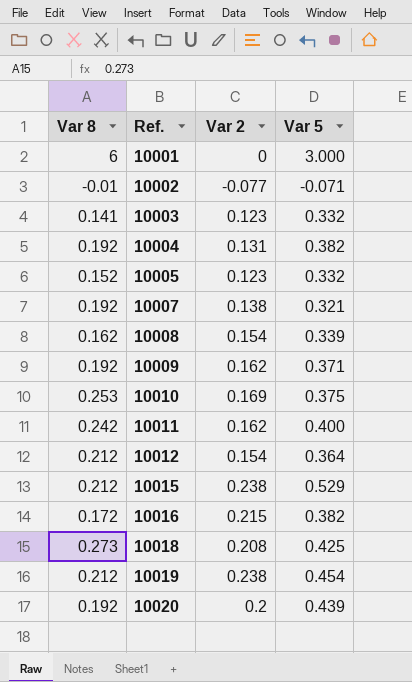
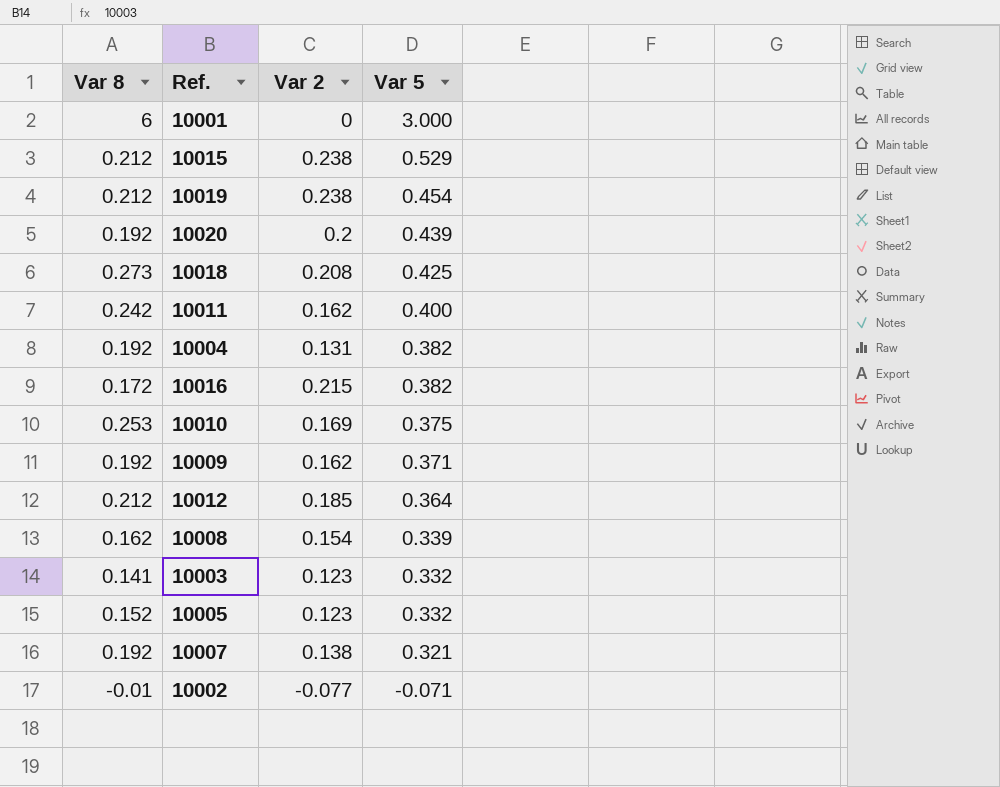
row order: Ref. ascending -> Var 5 descending
10012 | Var 2: 0.154 -> 0.185

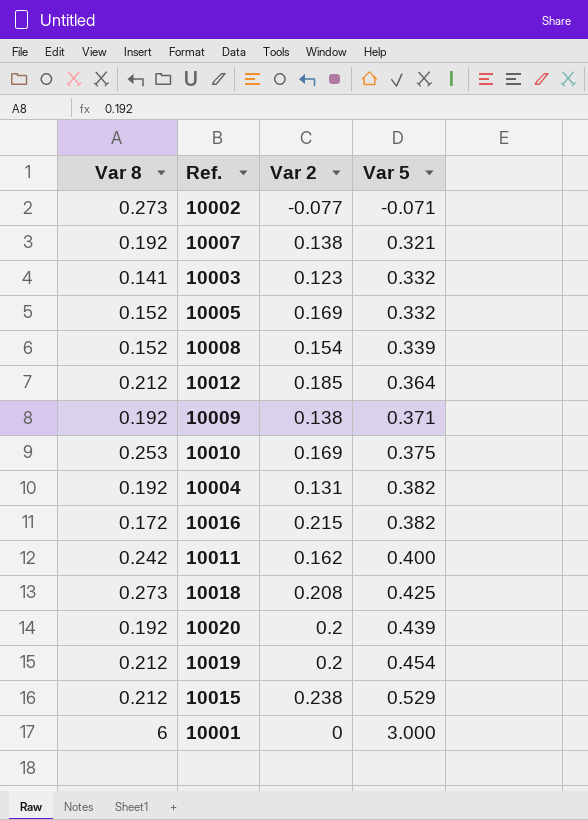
row order: Var 5 descending -> Var 5 ascending
10002 | Var 8: -0.01 -> 0.273
10005 | Var 2: 0.123 -> 0.169
10008 | Var 8: 0.162 -> 0.152
10009 | Var 2: 0.162 -> 0.138
10019 | Var 2: 0.238 -> 0.2

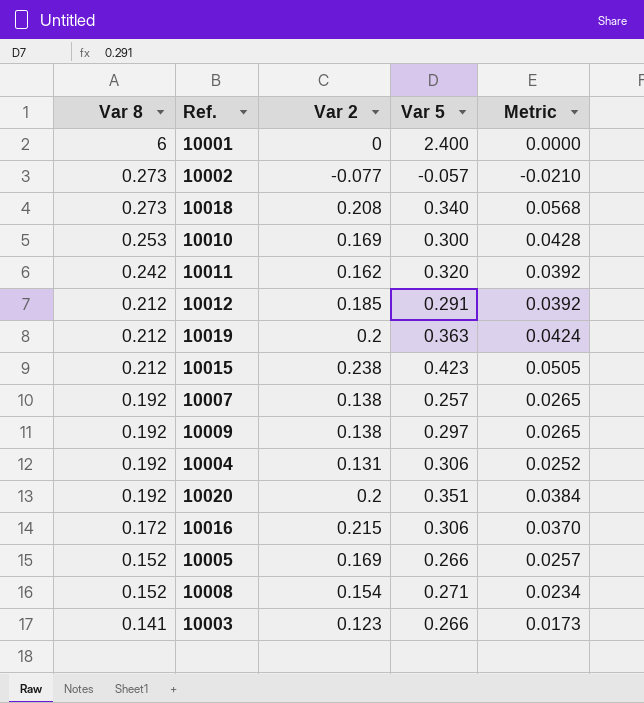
row order: Var 5 ascending -> Var 8 descending
column Metric | formula: none -> [Var 8] * [Var 2]
10001 | Var 5: 3.000 -> 2.400
10002 | Var 5: -0.071 -> -0.057
10018 | Var 5: 0.425 -> 0.340
10010 | Var 5: 0.375 -> 0.300
10011 | Var 5: 0.400 -> 0.320
10012 | Var 5: 0.364 -> 0.291
10019 | Var 5: 0.454 -> 0.363
10015 | Var 5: 0.529 -> 0.423
10007 | Var 5: 0.321 -> 0.257
10009 | Var 5: 0.371 -> 0.297
10004 | Var 5: 0.382 -> 0.306
10020 | Var 5: 0.439 -> 0.351
10016 | Var 5: 0.382 -> 0.306
10005 | Var 5: 0.332 -> 0.266
10008 | Var 5: 0.339 -> 0.271
10003 | Var 5: 0.332 -> 0.266

